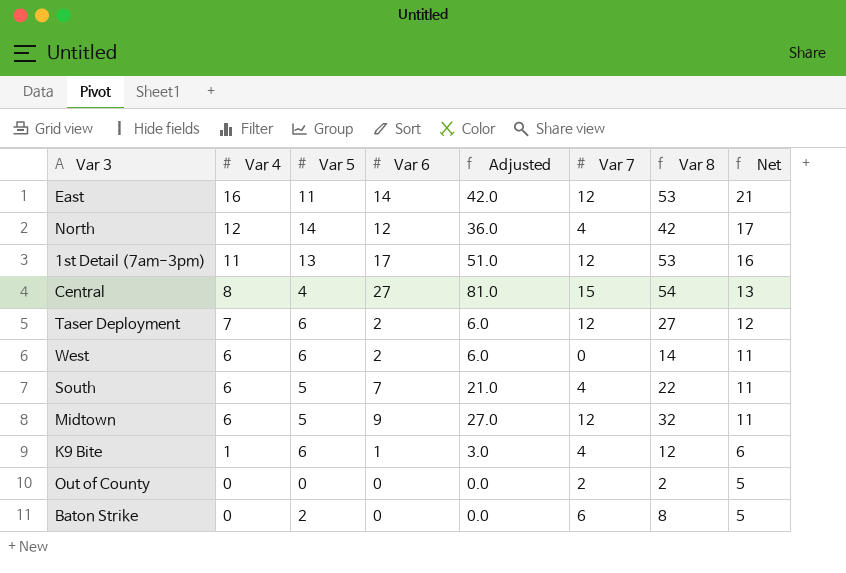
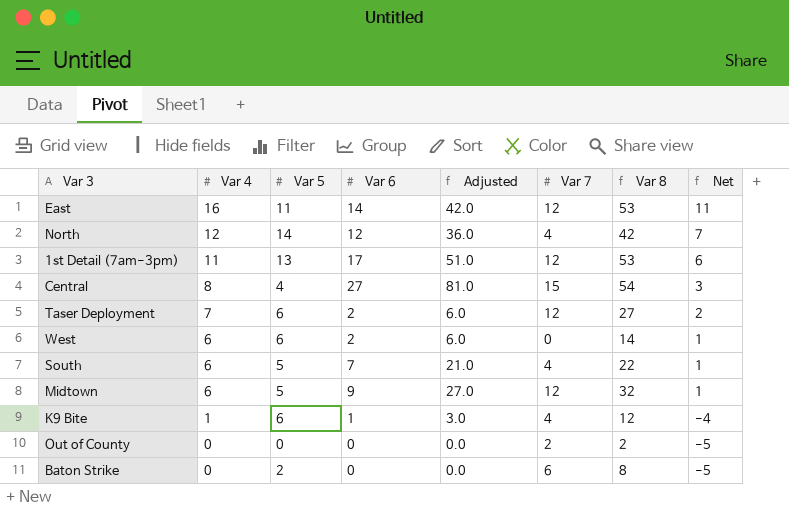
column Net | formula: [Var 4] + 5 -> [Var 4] - 5

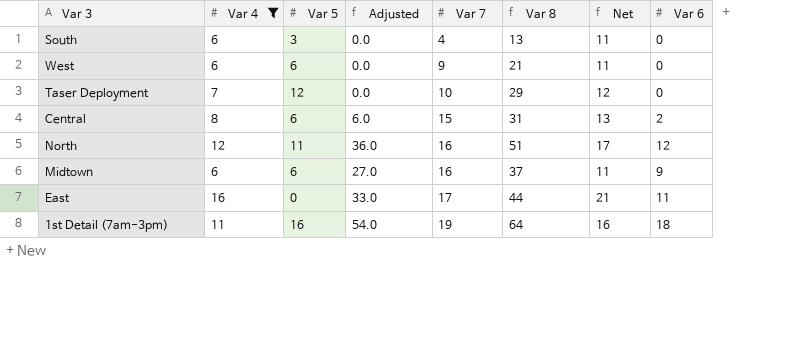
filter: none -> Var 4 >= 6
row order: Var 4 descending -> Var 7 ascending
column Net | formula: [Var 4] - 5 -> [Var 4] + 5
column Var 6 | position: 4 -> 8
South | Var 5: 5 -> 3
South | Adjusted: 21.0 -> 0.0
South | Var 8: 22 -> 13
South | Var 6: 7 -> 0
West | Adjusted: 6.0 -> 0.0
West | Var 7: 0 -> 9
West | Var 8: 14 -> 21
West | Var 6: 2 -> 0
Taser Deployment | Var 5: 6 -> 12
Taser Deployment | Adjusted: 6.0 -> 0.0
Taser Deployment | Var 7: 12 -> 10
Taser Deployment | Var 8: 27 -> 29
Taser Deployment | Var 6: 2 -> 0
Central | Var 5: 4 -> 6
Central | Adjusted: 81.0 -> 6.0
Central | Var 8: 54 -> 31
Central | Var 6: 27 -> 2
North | Var 5: 14 -> 11
North | Var 7: 4 -> 16
North | Var 8: 42 -> 51
Midtown | Var 5: 5 -> 6
Midtown | Var 7: 12 -> 16
Midtown | Var 8: 32 -> 37
East | Var 5: 11 -> 0
East | Adjusted: 42.0 -> 33.0
East | Var 7: 12 -> 17
East | Var 8: 53 -> 44
East | Var 6: 14 -> 11
1st Detail (7am-3pm) | Var 5: 13 -> 16
1st Detail (7am-3pm) | Adjusted: 51.0 -> 54.0
1st Detail (7am-3pm) | Var 7: 12 -> 19
1st Detail (7am-3pm) | Var 8: 53 -> 64
1st Detail (7am-3pm) | Var 6: 17 -> 18

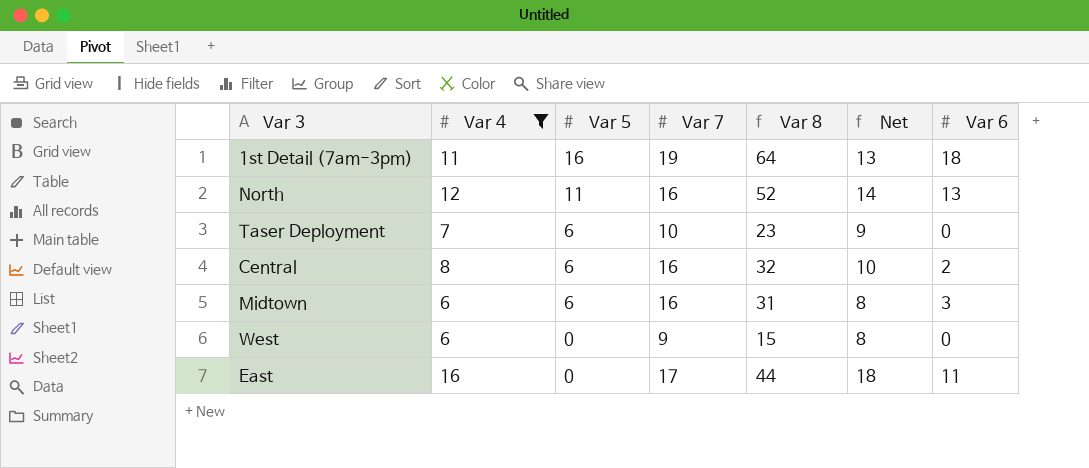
row order: Var 7 ascending -> Var 5 descending
column Adjusted | formula: [Var 6] * 3 -> none
column Net | formula: [Var 4] + 5 -> [Var 4] + 2
row South: 6 | 3 | 0.0 | 4 | 13 | 11 | 0 -> none
North | Var 8: 51 -> 52
North | Var 6: 12 -> 13
Taser Deployment | Var 5: 12 -> 6
Taser Deployment | Var 8: 29 -> 23
Central | Var 7: 15 -> 16
Central | Var 8: 31 -> 32
Midtown | Var 8: 37 -> 31
Midtown | Var 6: 9 -> 3
West | Var 5: 6 -> 0
West | Var 8: 21 -> 15

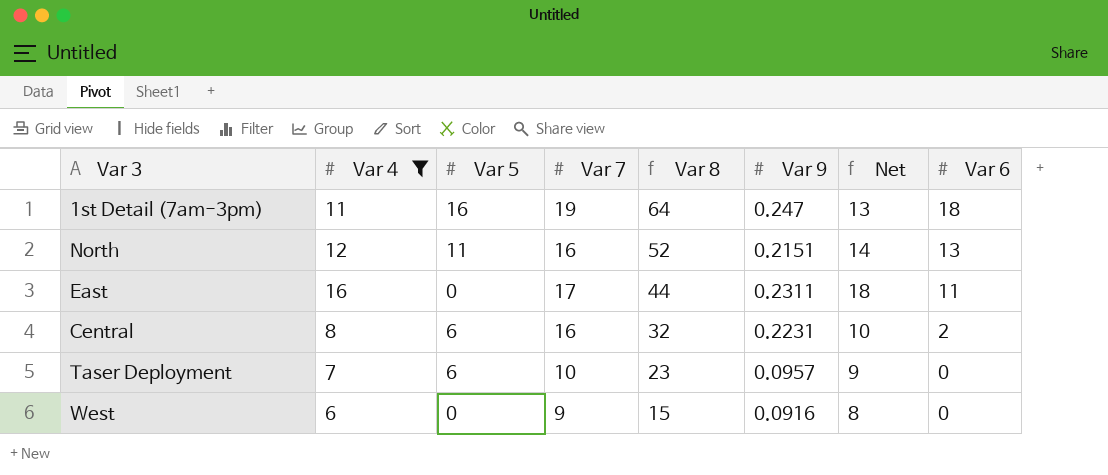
row order: Var 5 descending -> Var 8 descending
column Var 9 | position: none -> 6
row Midtown: 6 | 6 | 16 | 31 | 8 | 3 -> none

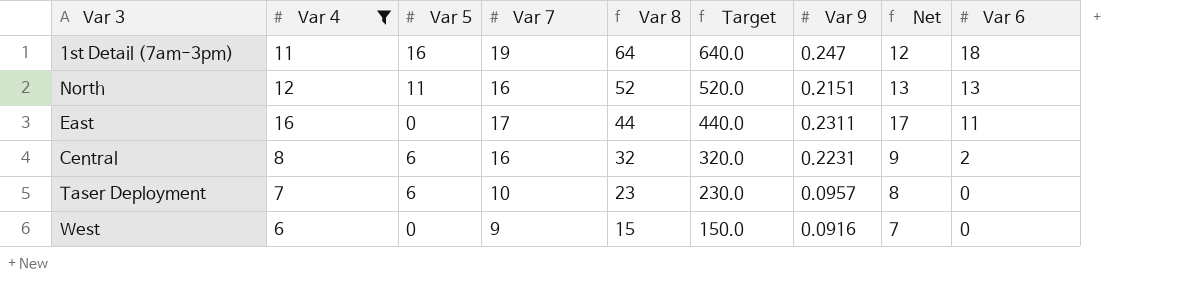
column Target | formula: none -> [Var 8] * 10
column Net | formula: [Var 4] + 2 -> [Var 4] + 1

